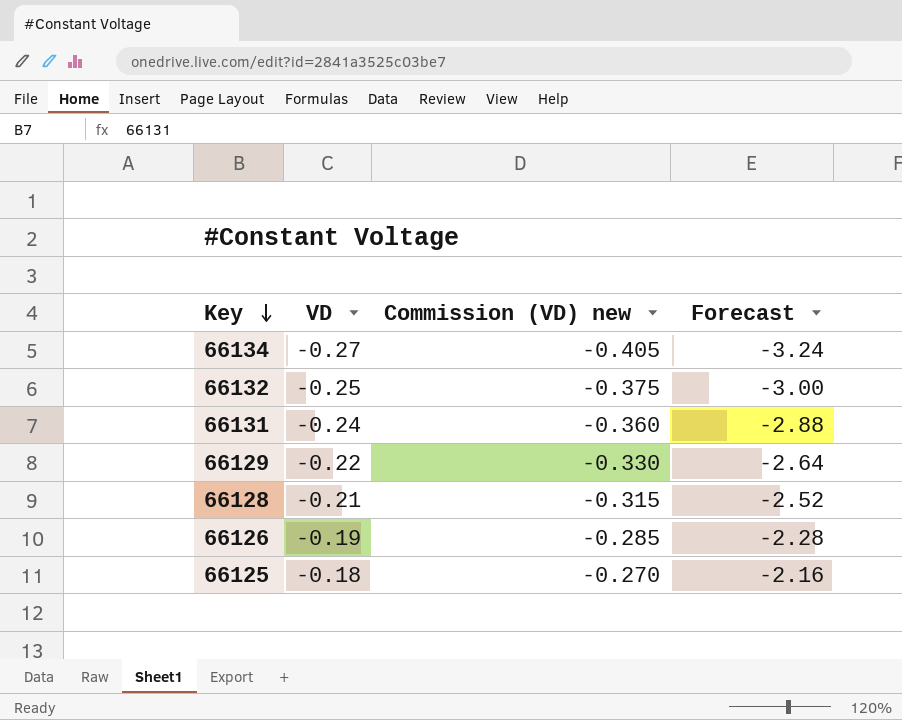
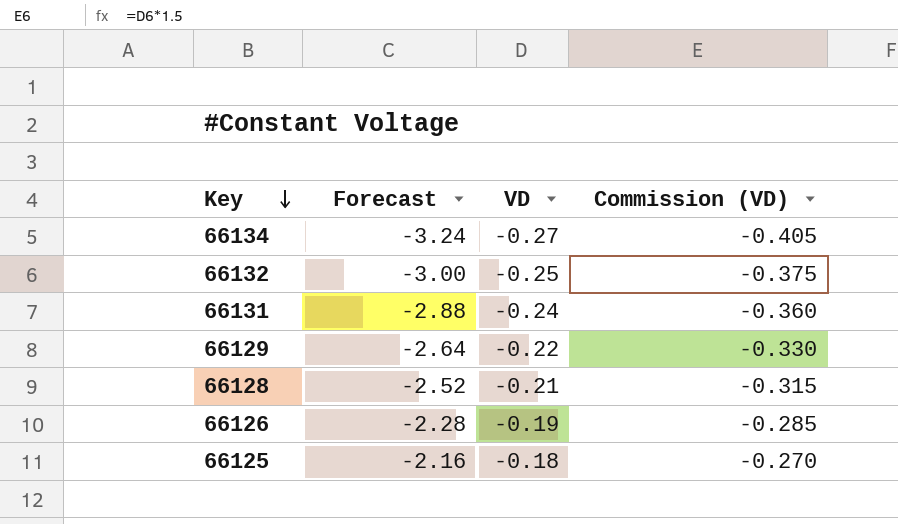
column Forecast | position: 4 -> 2
column name: Commission (VD) new -> Commission (VD)

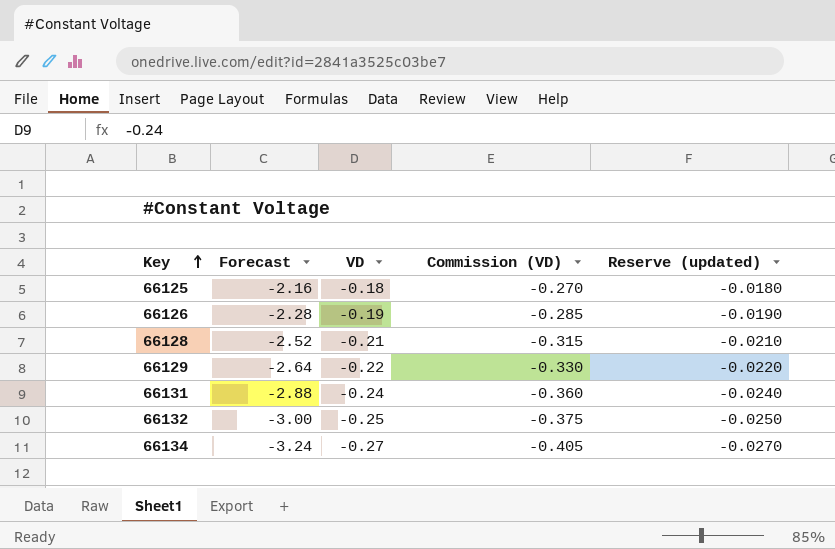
row order: Key descending -> Key ascending
column Reserve (updated) | formula: none -> [VD] * 0.1

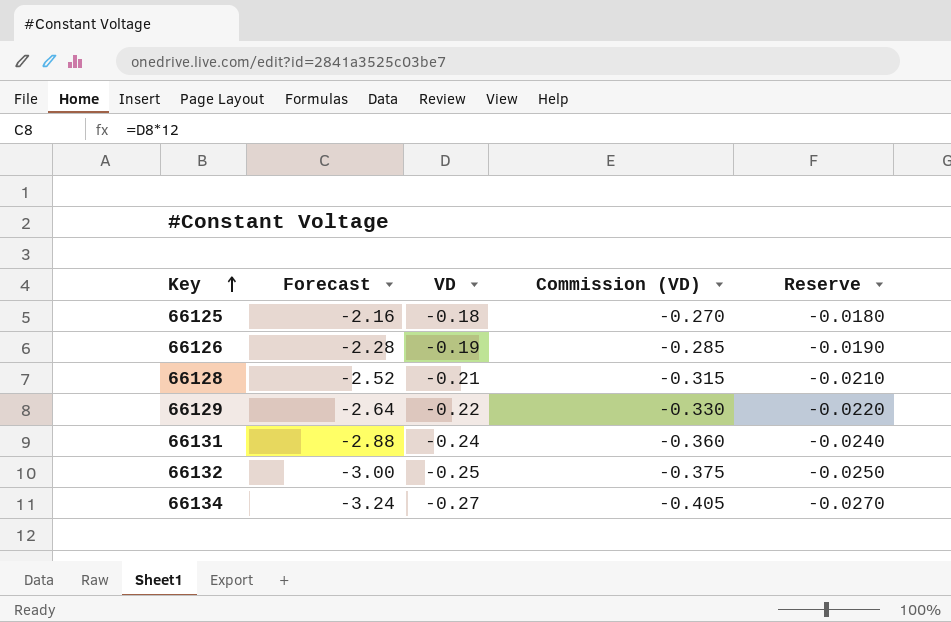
column name: Reserve (updated) -> Reserve

